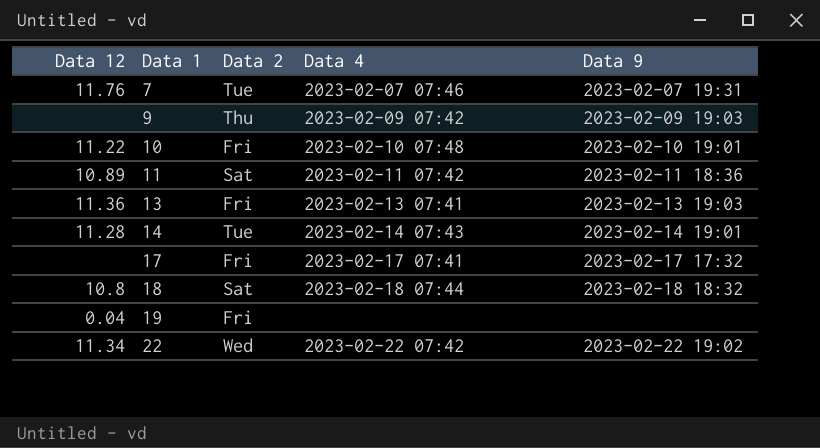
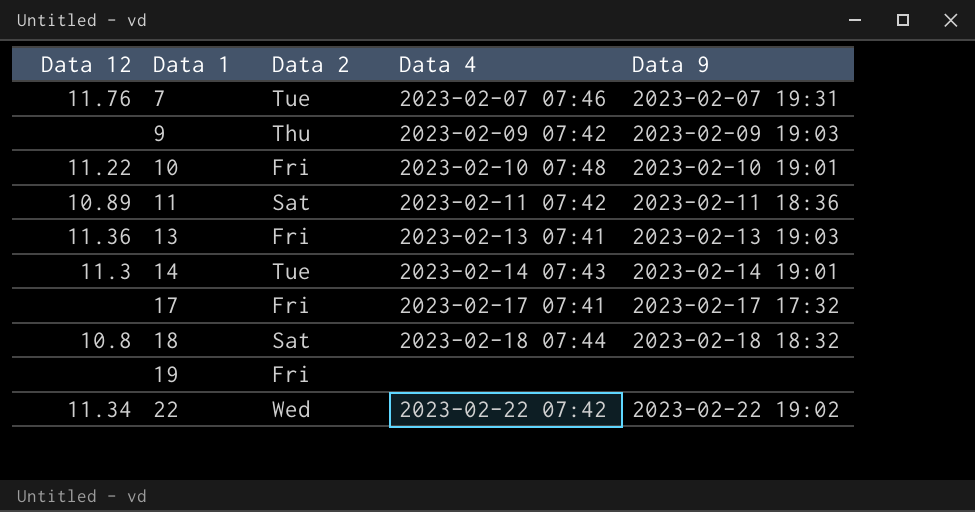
14 | Data 12: 11.28 -> 11.3
19 | Data 12: 0.04 -> none

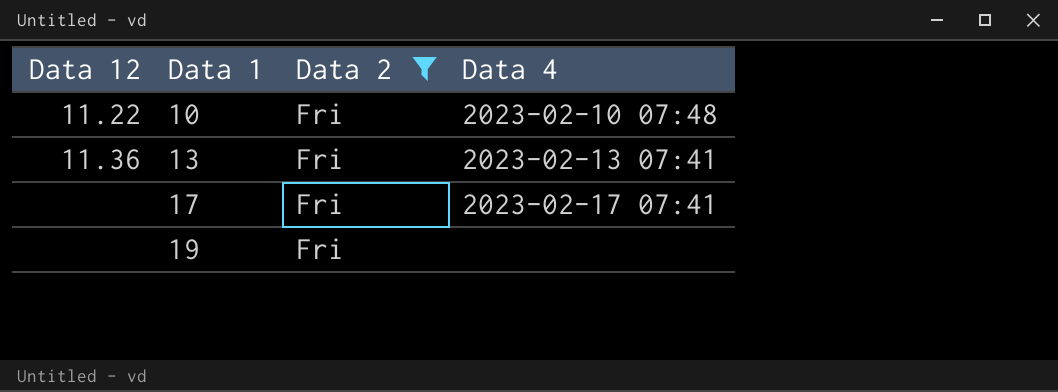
filter: none -> Data 2 = Fri
column Data 9 | position: 5 -> none

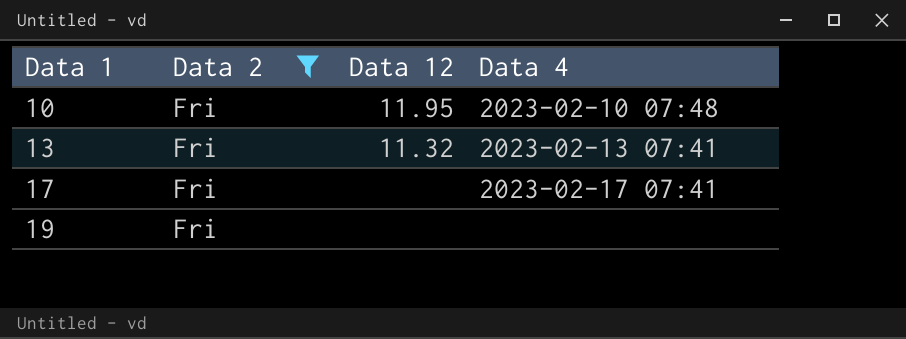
column Data 12 | position: 1 -> 3
10 | Data 12: 11.22 -> 11.95
13 | Data 12: 11.36 -> 11.32

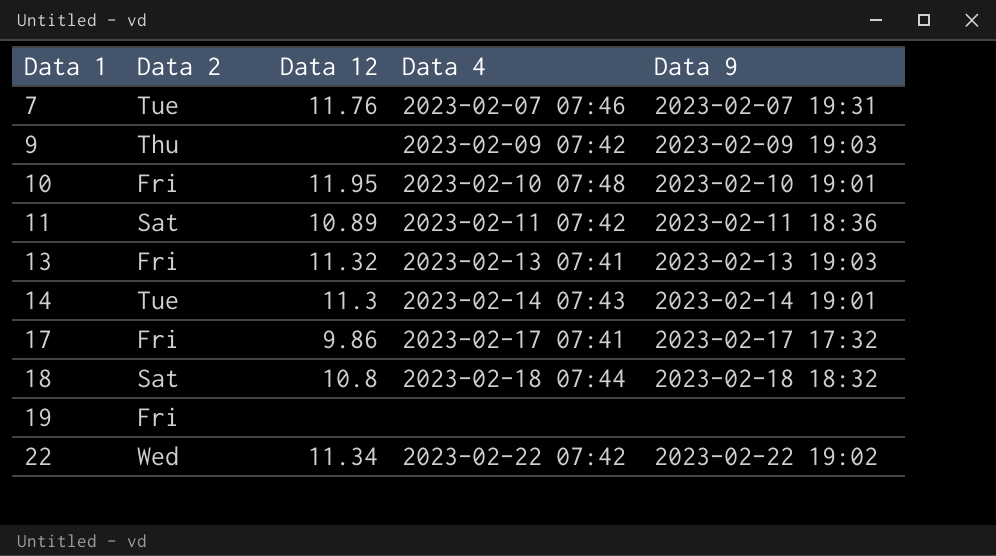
filter: Data 2 = Fri -> none
column Data 9 | position: none -> 5
17 | Data 12: none -> 9.86

